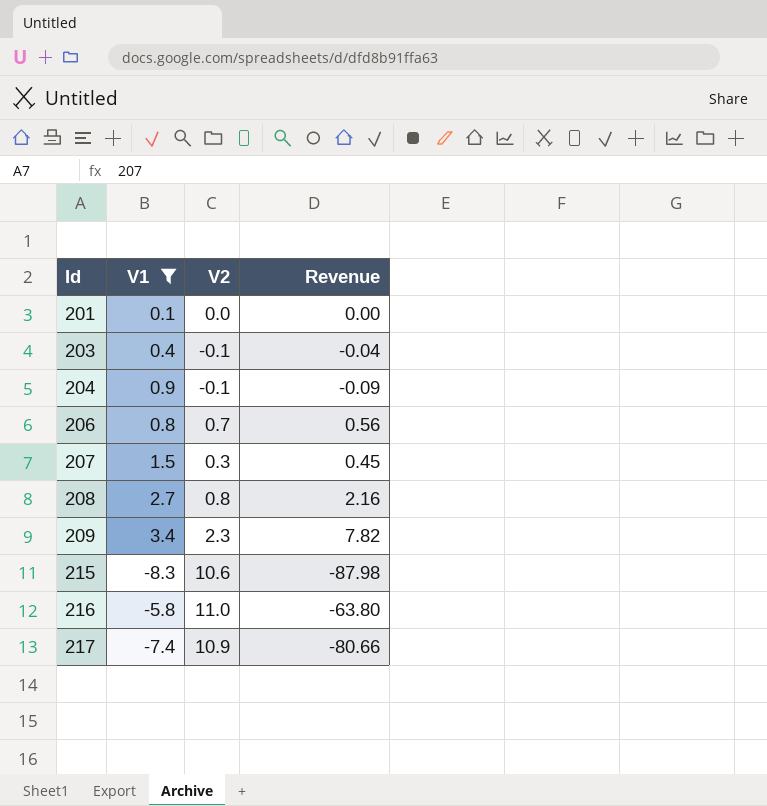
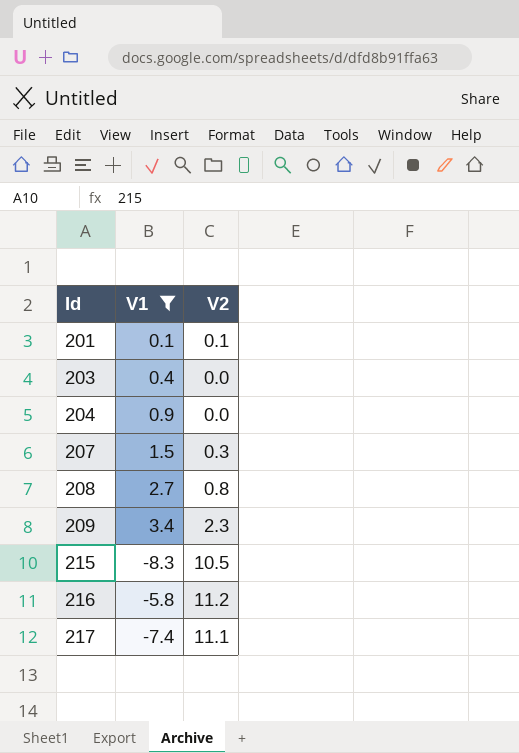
column Revenue | formula: [V1] * [V2] -> none
row 206: 0.8 | 0.7 | 0.56 -> none
201 | V2: 0.0 -> 0.1
203 | V2: -0.1 -> 0.0
204 | V2: -0.1 -> 0.0
215 | V2: 10.6 -> 10.5
216 | V2: 11.0 -> 11.2
217 | V2: 10.9 -> 11.1

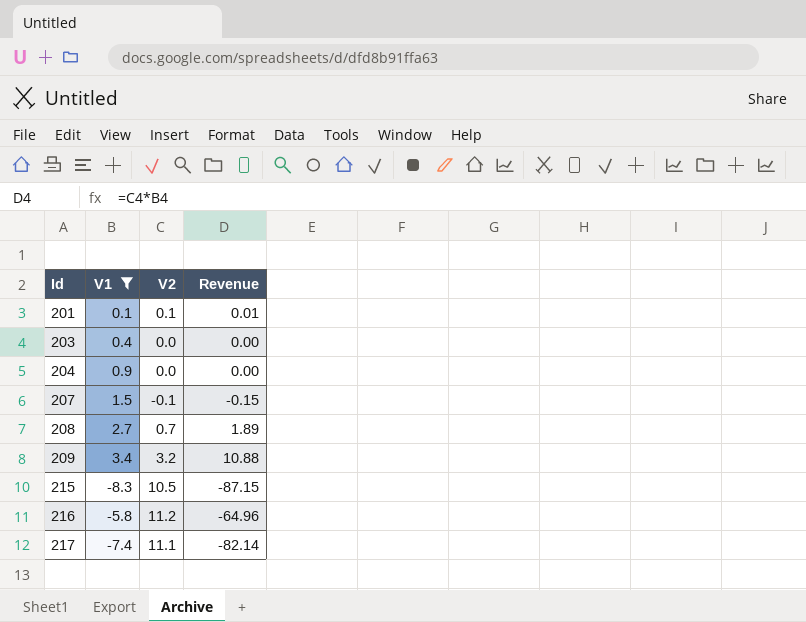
column Revenue | formula: none -> [V1] * [V2]
207 | V2: 0.3 -> -0.1
208 | V2: 0.8 -> 0.7
209 | V2: 2.3 -> 3.2

